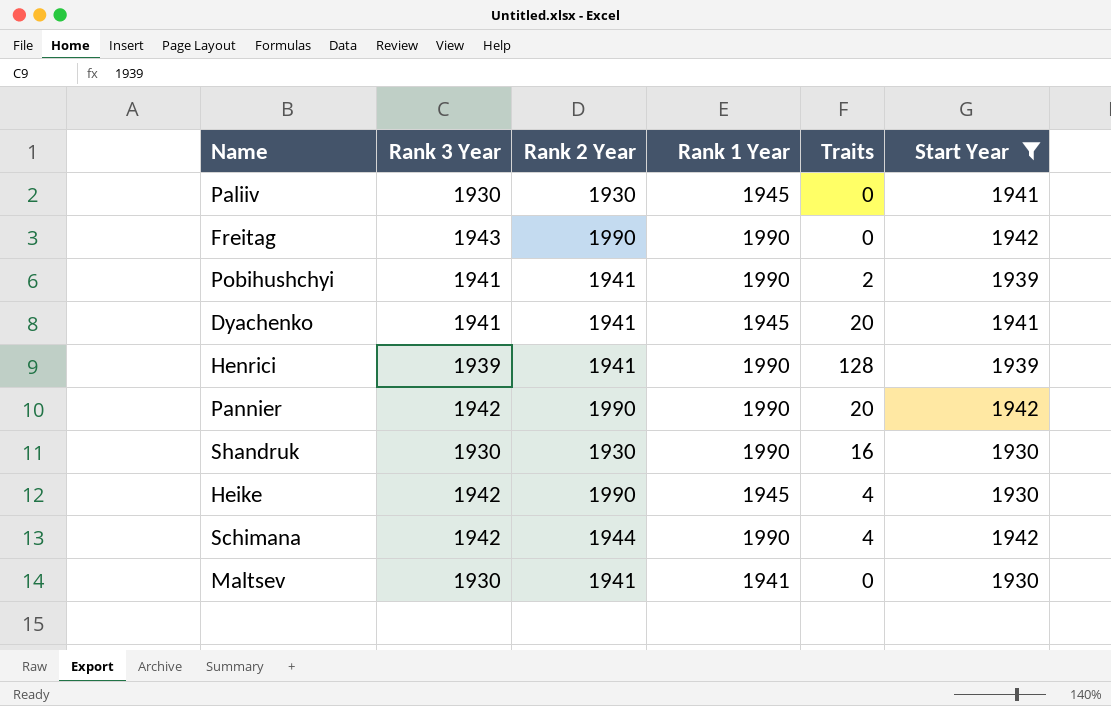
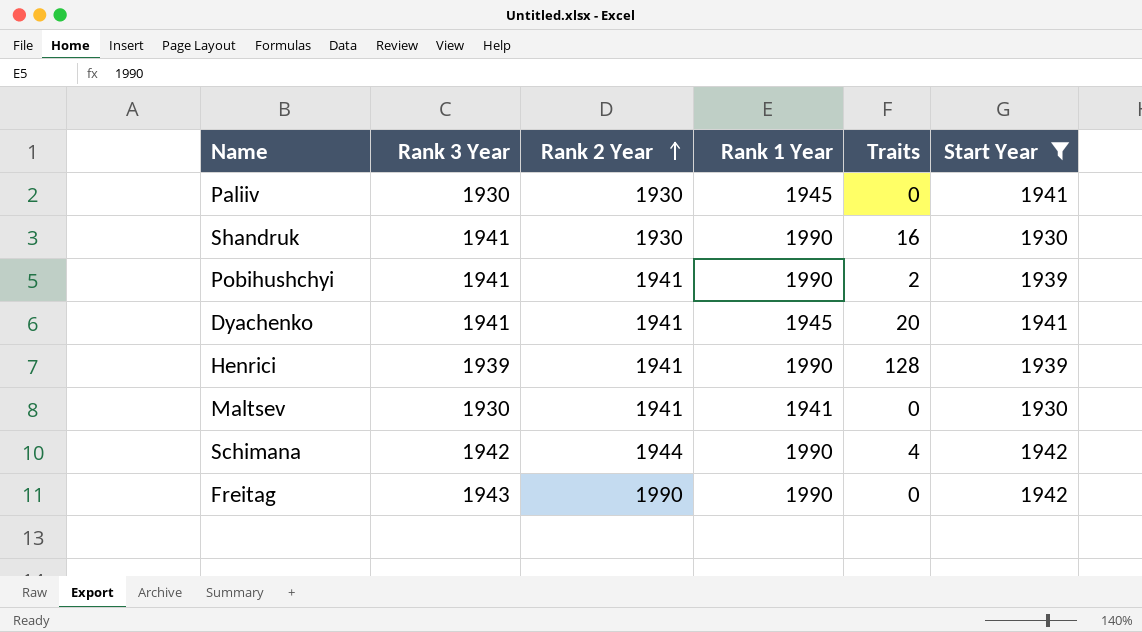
row order: none -> Rank 2 Year ascending
row Pannier: 1942 | 1990 | 1990 | 20 | 1942 -> none
row Heike: 1942 | 1990 | 1945 | 4 | 1930 -> none
Shandruk | Rank 3 Year: 1930 -> 1941

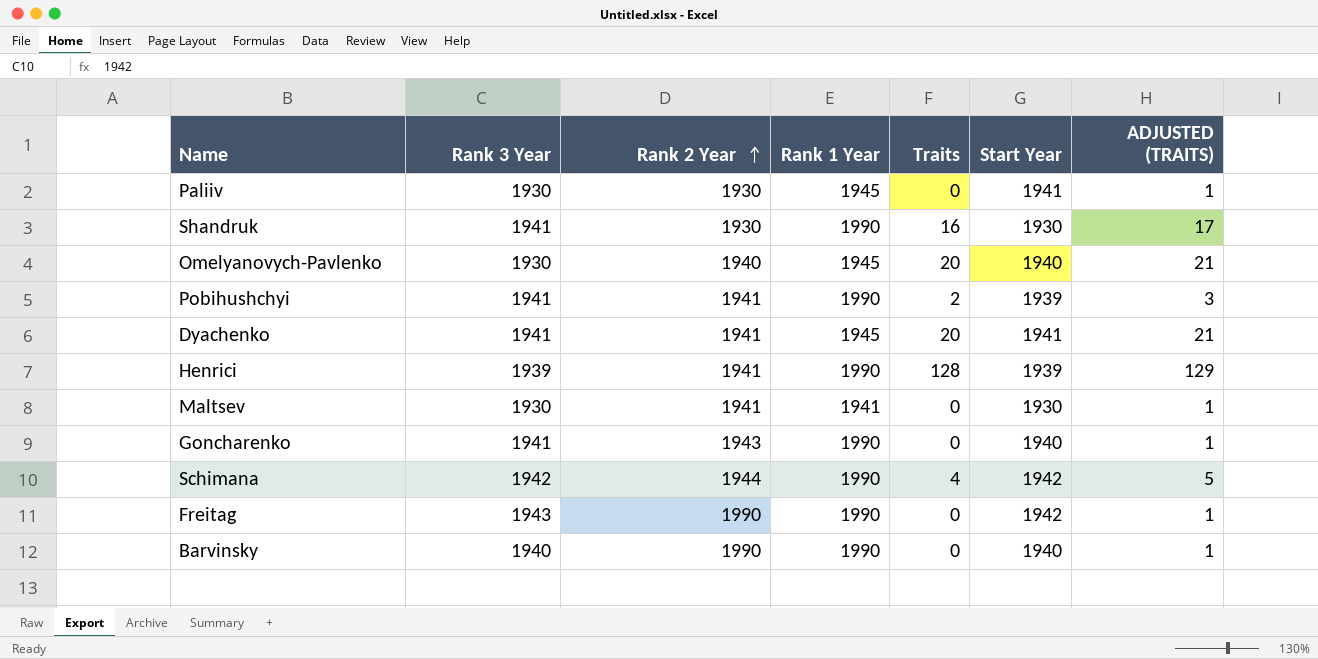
filter: Start Year != 1940 -> none
column ADJUSTED (TRAITS) | formula: none -> [Traits] + 1

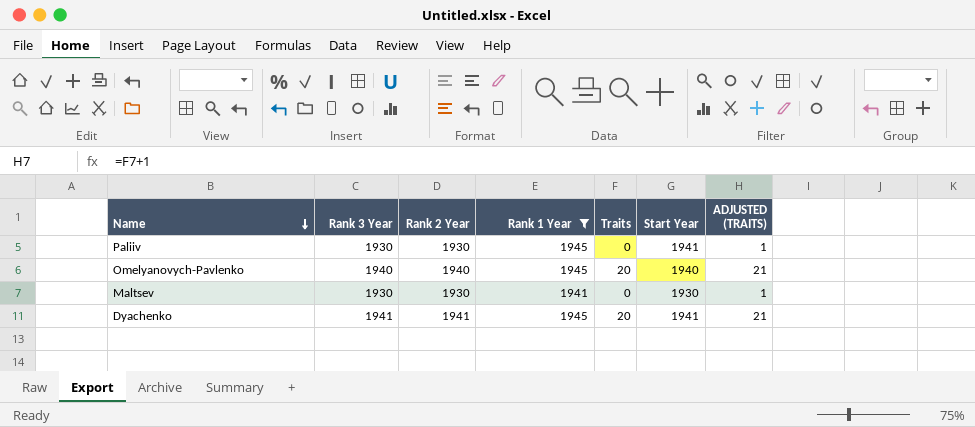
filter: none -> Rank 1 Year != 1990
row order: Rank 2 Year ascending -> Name descending
Omelyanovych-Pavlenko | Rank 3 Year: 1930 -> 1940
Maltsev | Rank 2 Year: 1941 -> 1930

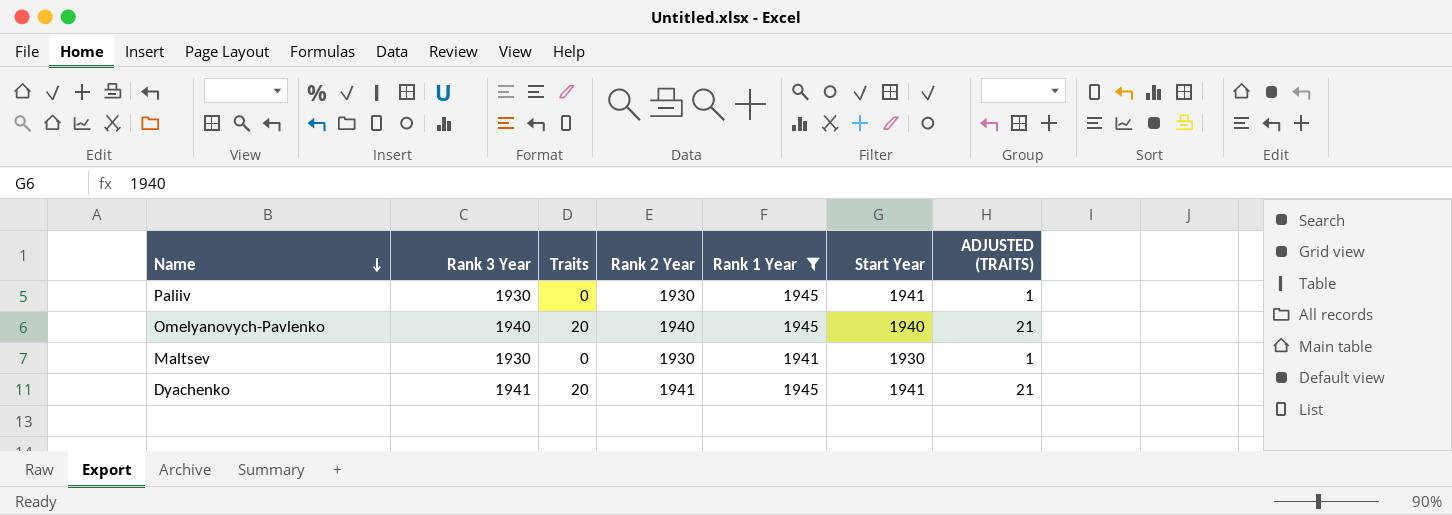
column Traits | position: 5 -> 3

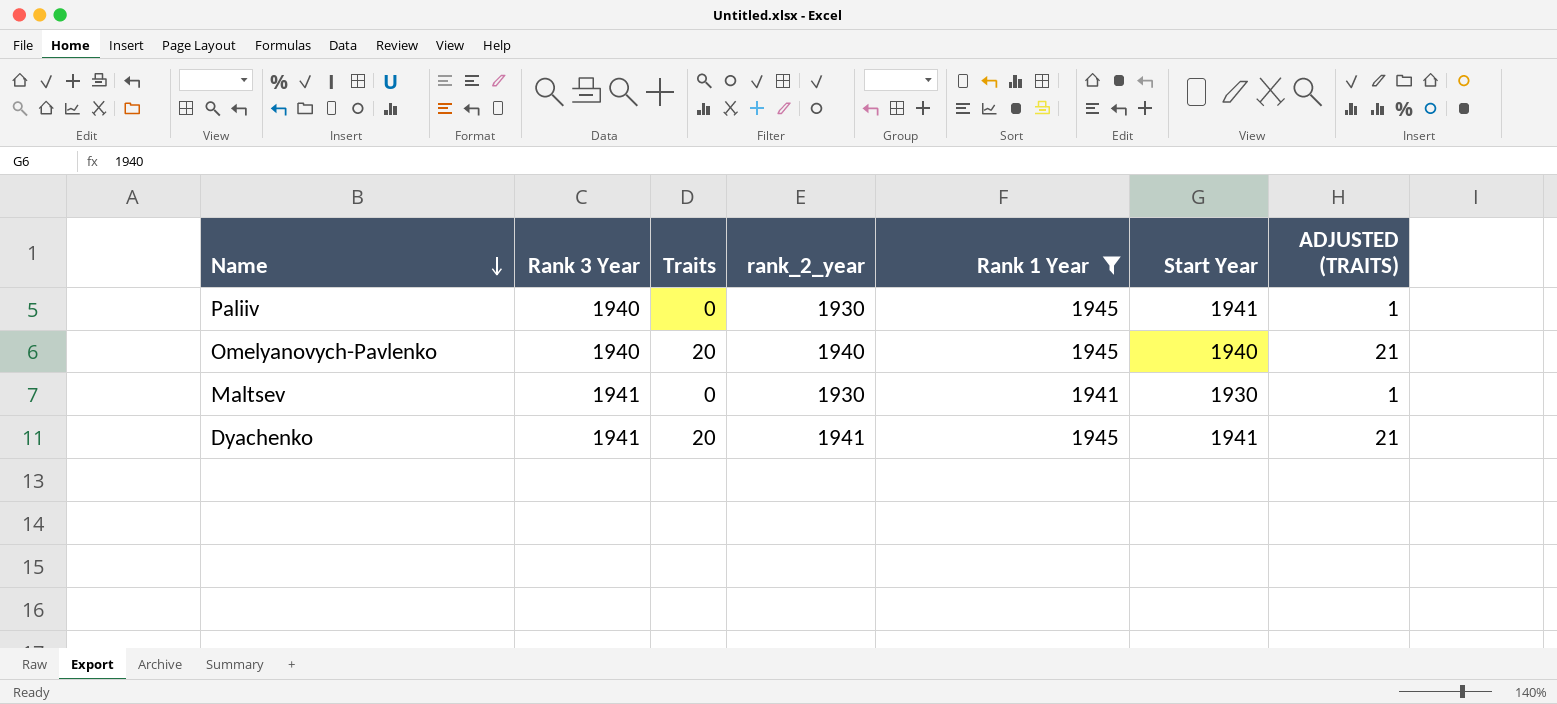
column name: Rank 2 Year -> rank_2_year
Paliiv | Rank 3 Year: 1930 -> 1940
Maltsev | Rank 3 Year: 1930 -> 1941

